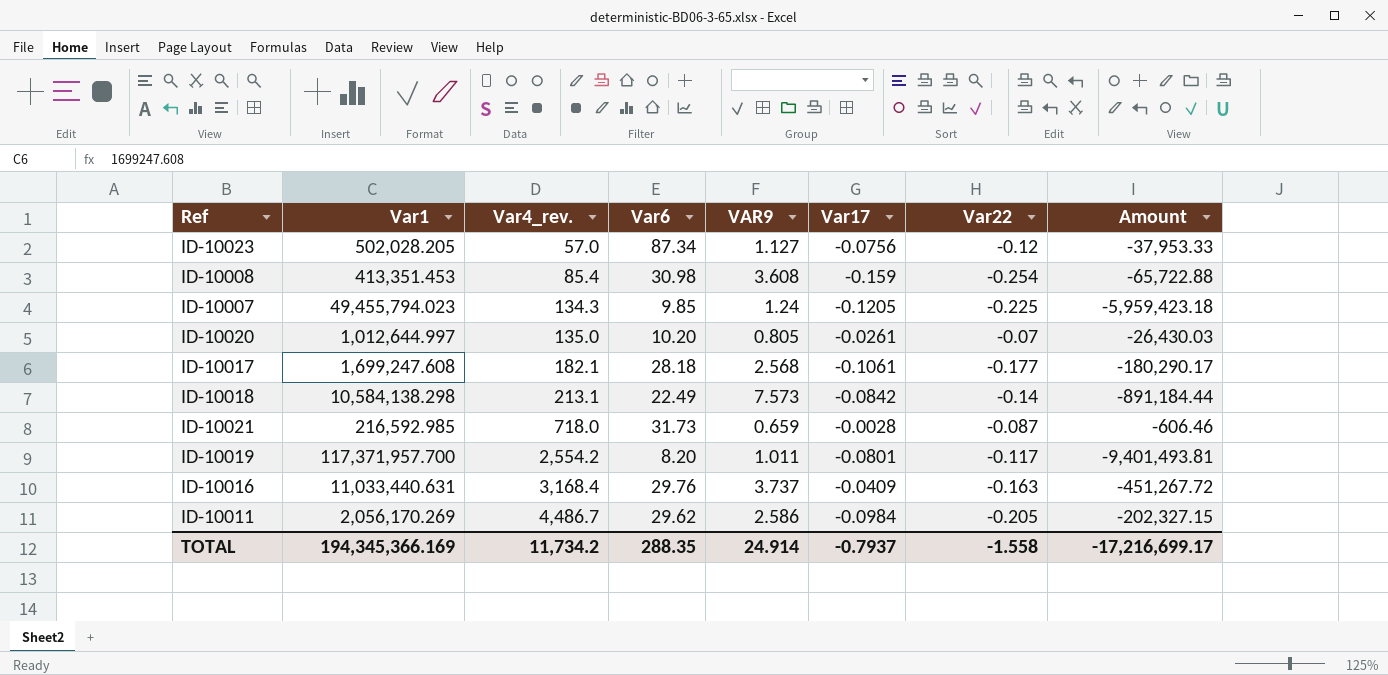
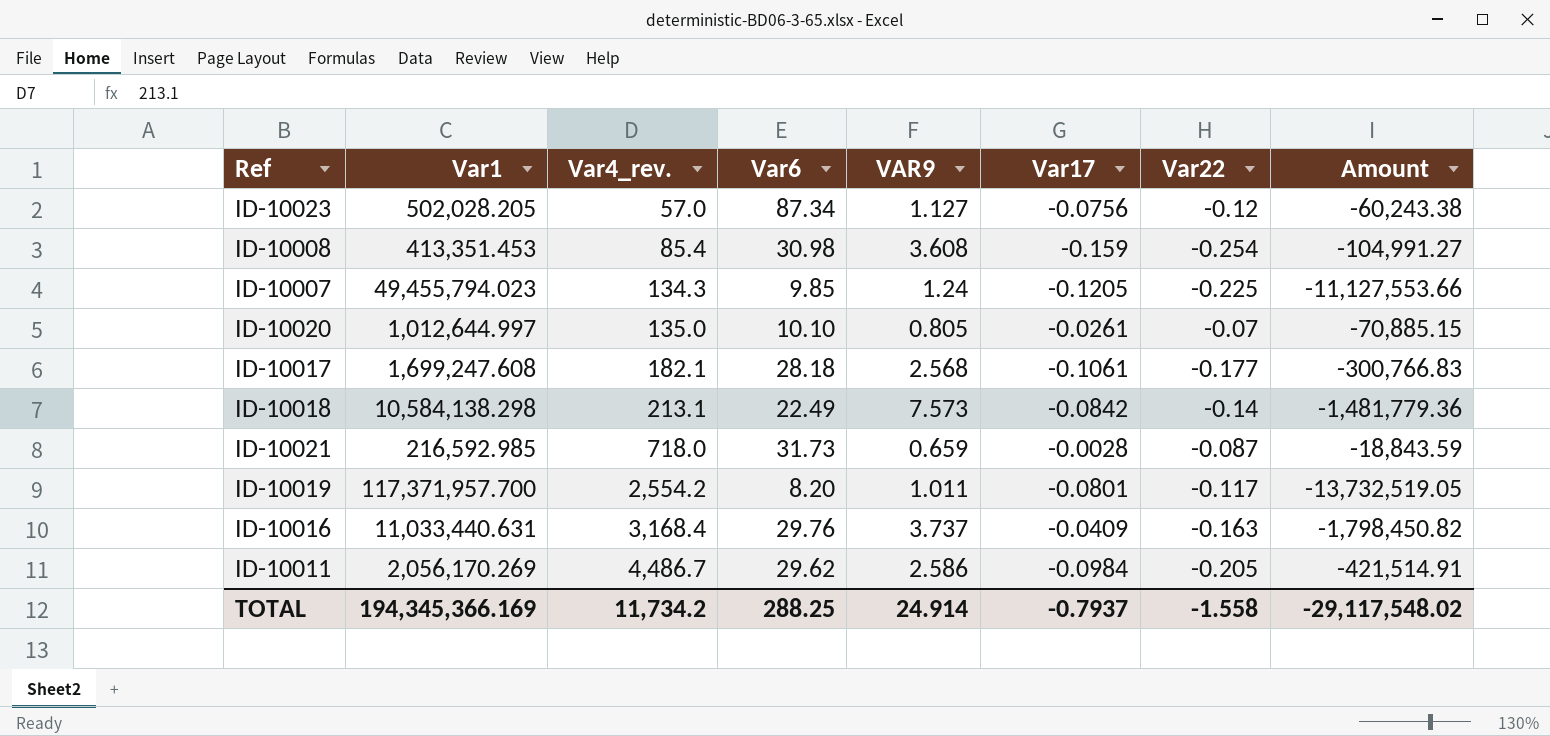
column Amount | formula: [Var1] * [Var17] -> [Var1] * [Var22]
ID-10020 | Var6: 10.20 -> 10.10
TOTAL | Var6: 288.35 -> 288.25
TOTAL | Amount: -17,216,699.17 -> -29,117,548.02

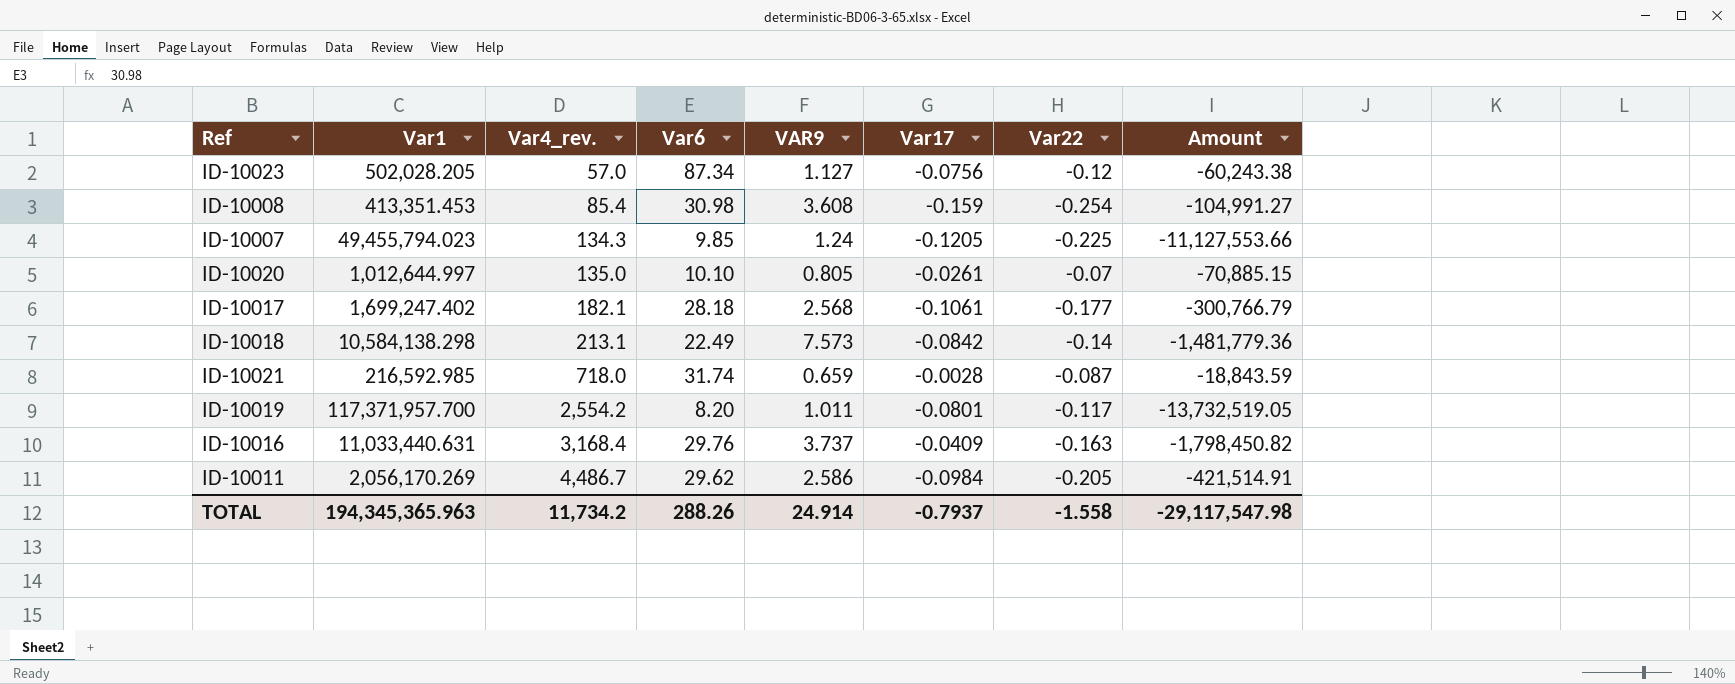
ID-10017 | Var1: 1,699,247.608 -> 1,699,247.402
ID-10017 | Amount: -300,766.83 -> -300,766.79
ID-10021 | Var6: 31.73 -> 31.74
TOTAL | Var1: 194,345,366.169 -> 194,345,365.963
TOTAL | Var6: 288.25 -> 288.26
TOTAL | Amount: -29,117,548.02 -> -29,117,547.98

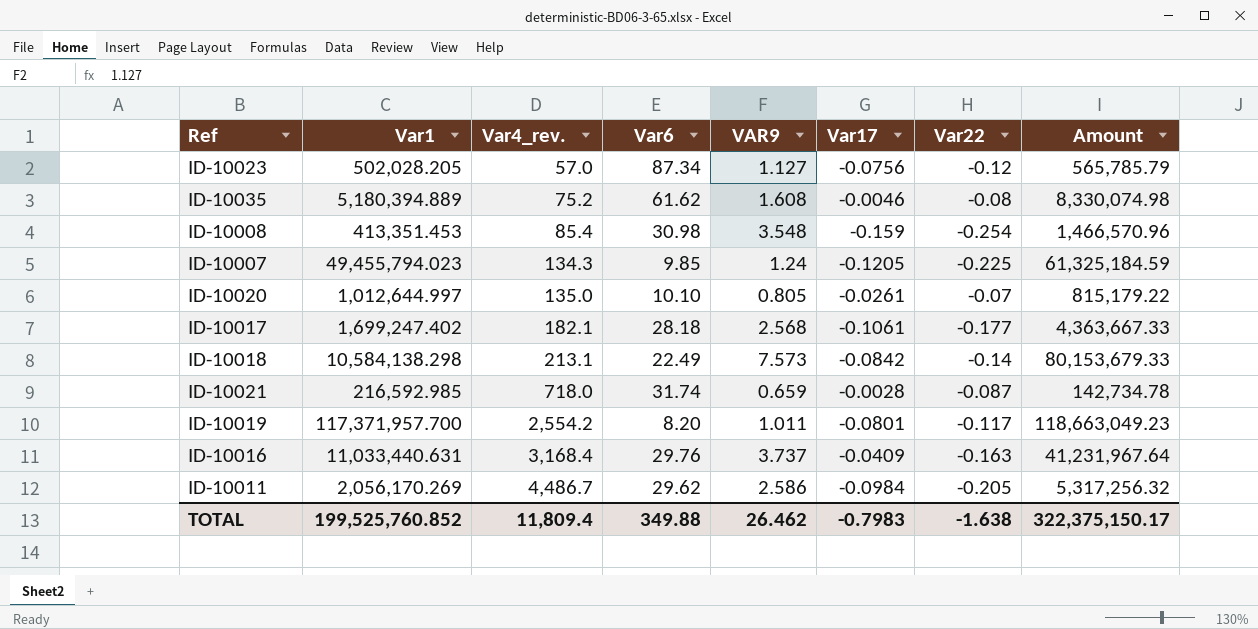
column Amount | formula: [Var1] * [Var22] -> [Var1] * [VAR9]
row ID-10035: none -> 5,180,394.889 | 75.2 | 61.62 | 1.608 | -0.0046 | -0.08 | 8,330,074.98
ID-10008 | VAR9: 3.608 -> 3.548
TOTAL | Var1: 194,345,365.963 -> 199,525,760.852
TOTAL | Var4_rev.: 11,734.2 -> 11,809.4
TOTAL | Var6: 288.26 -> 349.88
TOTAL | VAR9: 24.914 -> 26.462
TOTAL | Var17: -0.7937 -> -0.7983
TOTAL | Var22: -1.558 -> -1.638
TOTAL | Amount: -29,117,547.98 -> 322,375,150.17

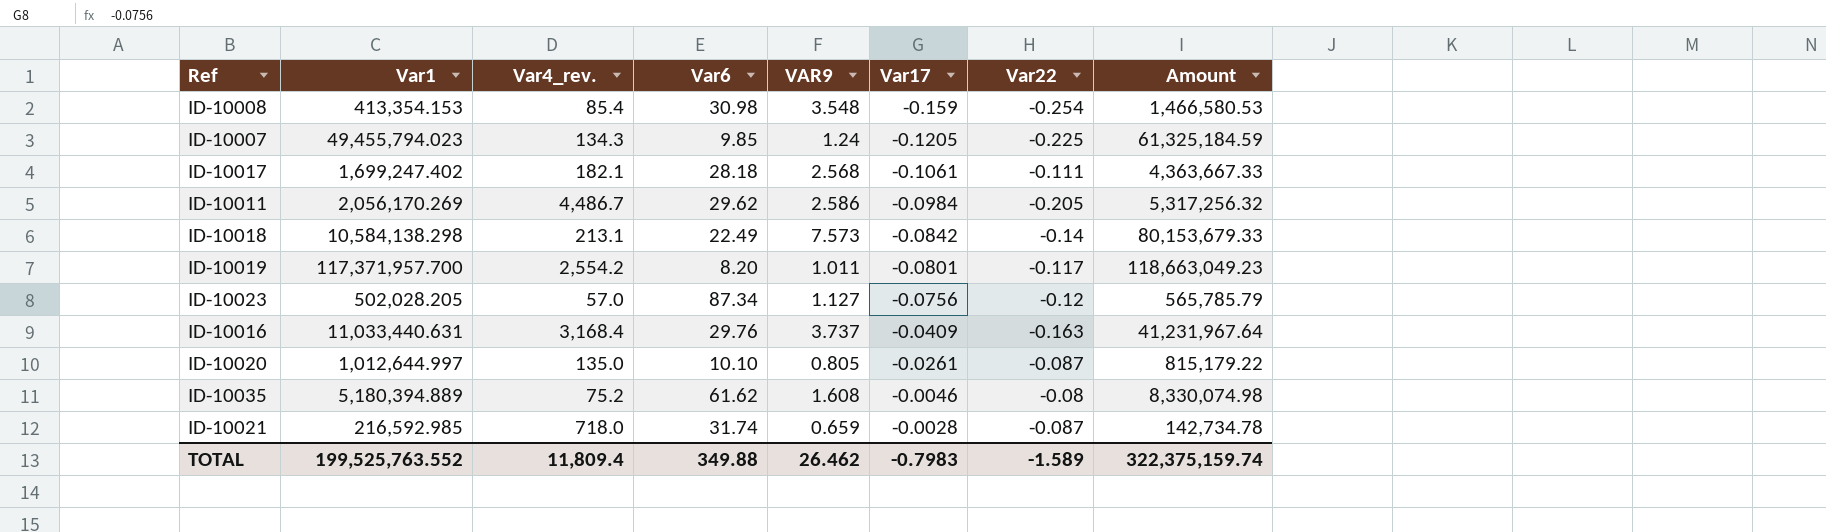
row order: Var4_rev. ascending -> Var17 ascending
ID-10008 | Var1: 413,351.453 -> 413,354.153
ID-10008 | Amount: 1,466,570.96 -> 1,466,580.53
ID-10017 | Var22: -0.177 -> -0.111
ID-10020 | Var22: -0.07 -> -0.087
TOTAL | Var1: 199,525,760.852 -> 199,525,763.552
TOTAL | Var22: -1.638 -> -1.589
TOTAL | Amount: 322,375,150.17 -> 322,375,159.74

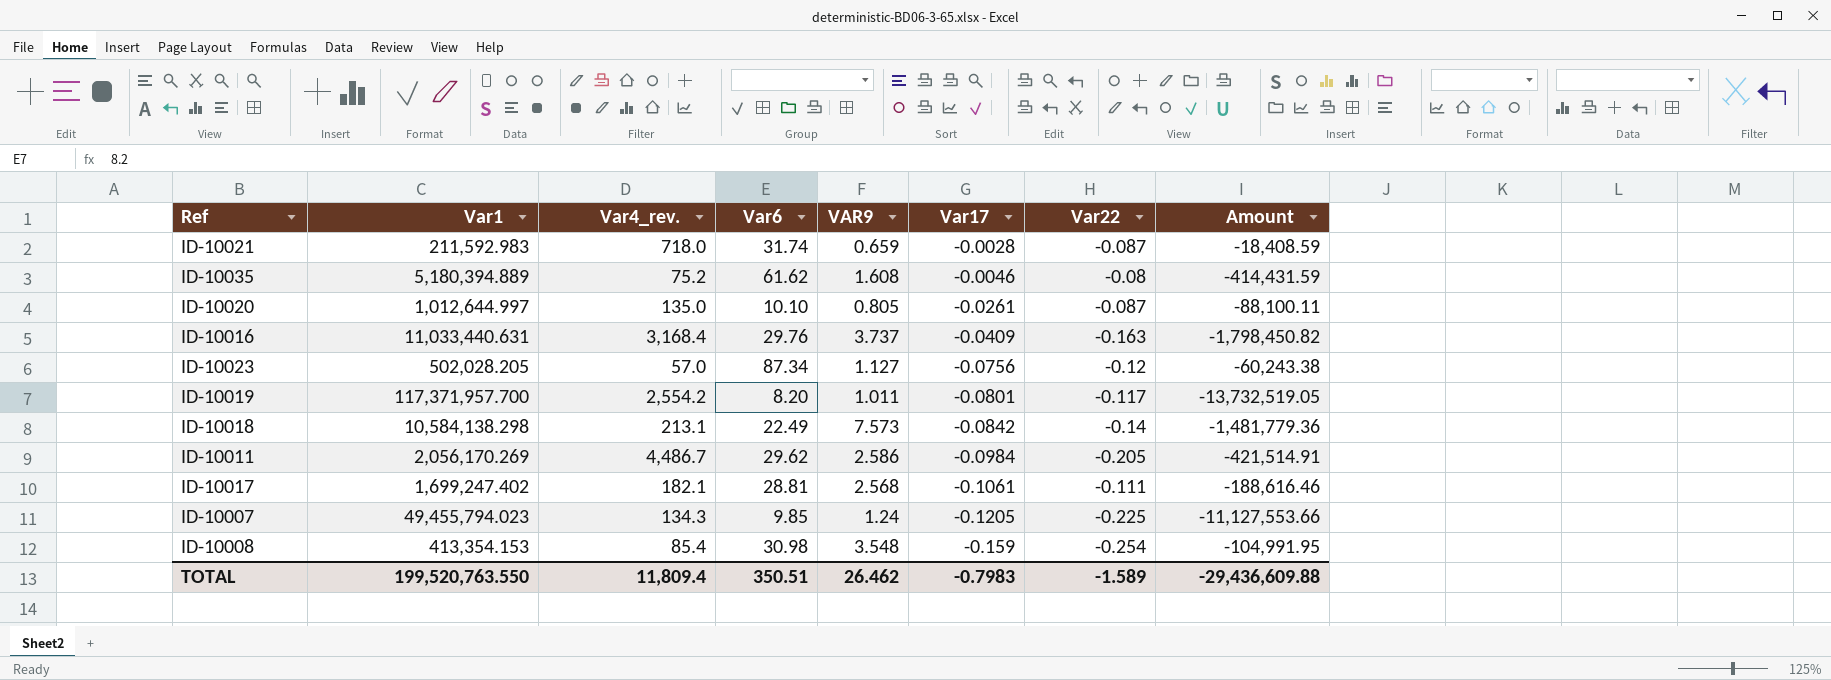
row order: Var17 ascending -> Var17 descending
column Amount | formula: [Var1] * [VAR9] -> [Var1] * [Var22]
ID-10021 | Var1: 216,592.985 -> 211,592.983
ID-10017 | Var6: 28.18 -> 28.81
TOTAL | Var1: 199,525,763.552 -> 199,520,763.550
TOTAL | Var6: 349.88 -> 350.51
TOTAL | Amount: 322,375,159.74 -> -29,436,609.88

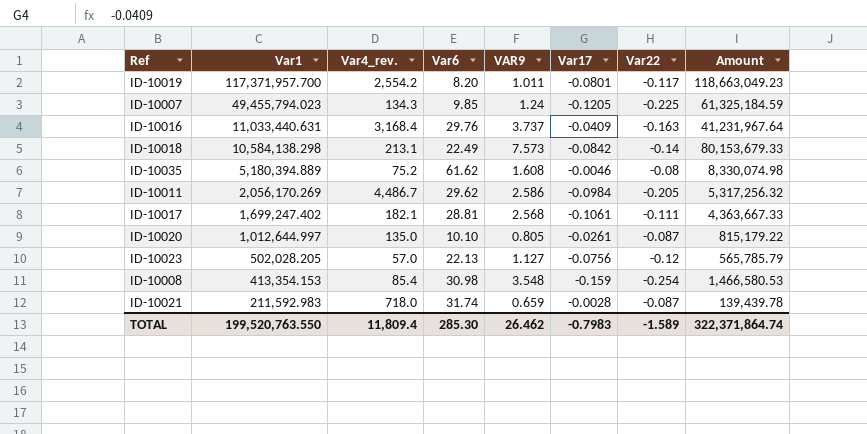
row order: Var17 descending -> Var1 descending
column Amount | formula: [Var1] * [Var22] -> [Var1] * [VAR9]
ID-10023 | Var6: 87.34 -> 22.13
TOTAL | Var6: 350.51 -> 285.30
TOTAL | Amount: -29,436,609.88 -> 322,371,864.74

